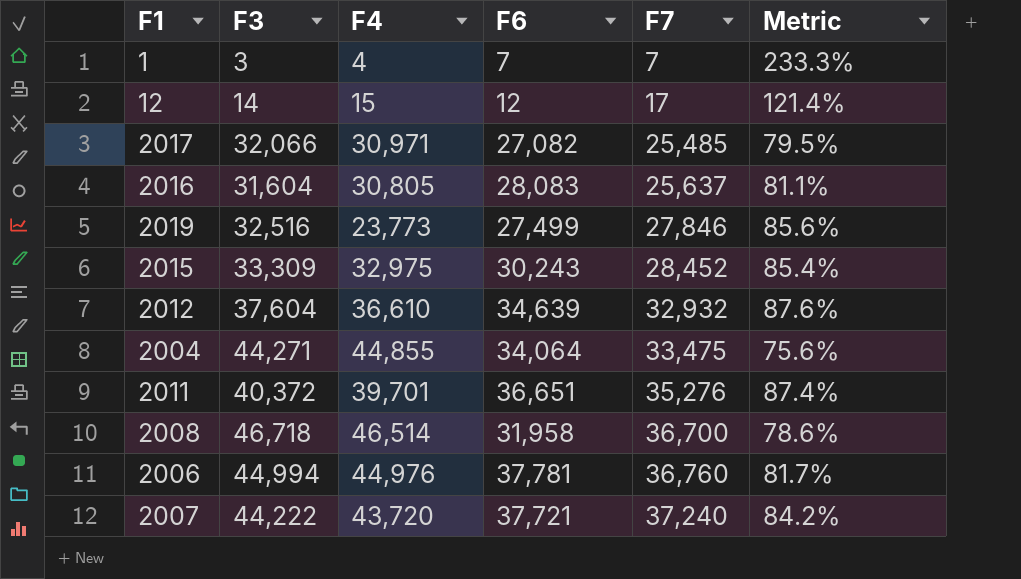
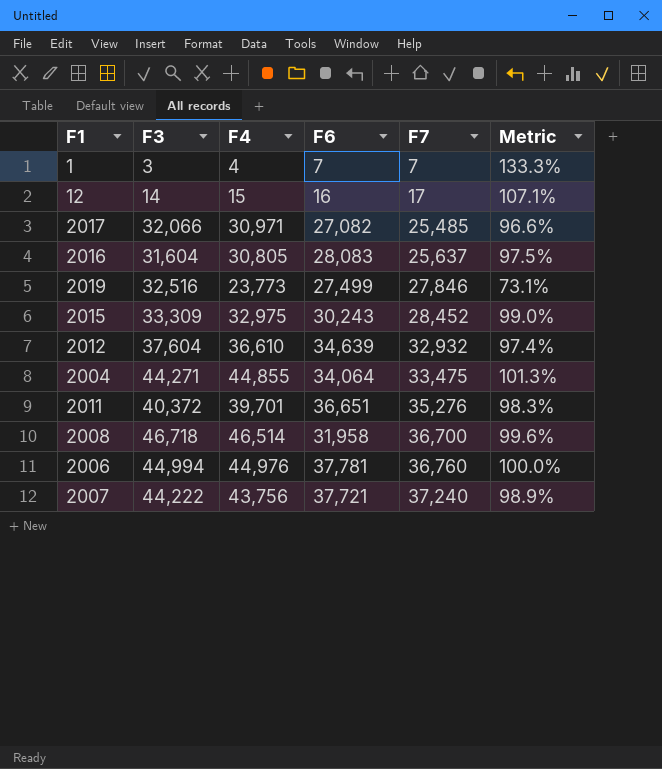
column Metric | formula: [F7] / [F3] -> [F4] / [F3]
12 | F6: 12 -> 16
2007 | F4: 43,720 -> 43,756

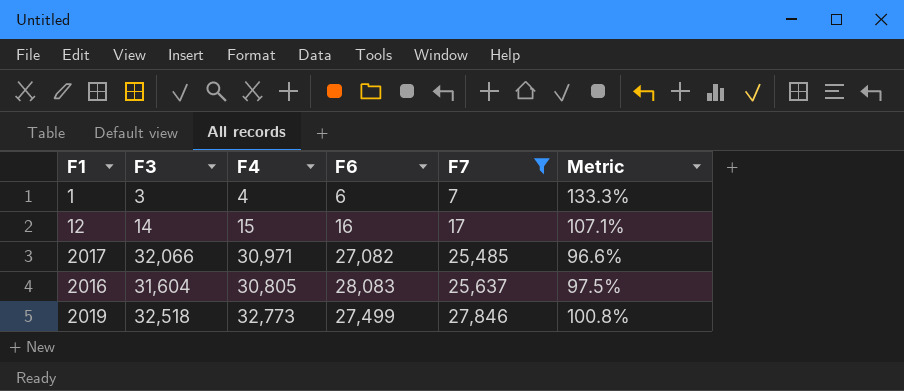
filter: none -> F7 <= 27,846
1 | F6: 7 -> 6
2019 | F3: 32,516 -> 32,518
2019 | F4: 23,773 -> 32,773
2019 | Metric: 73.1% -> 100.8%

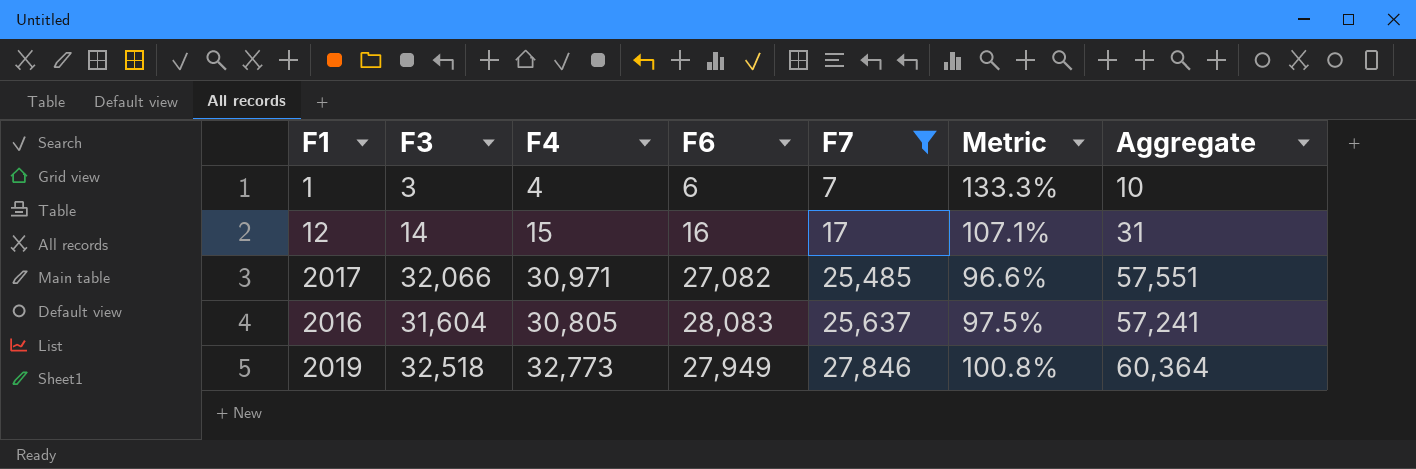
column Aggregate | formula: none -> [F3] + [F7]
2019 | F6: 27,499 -> 27,949

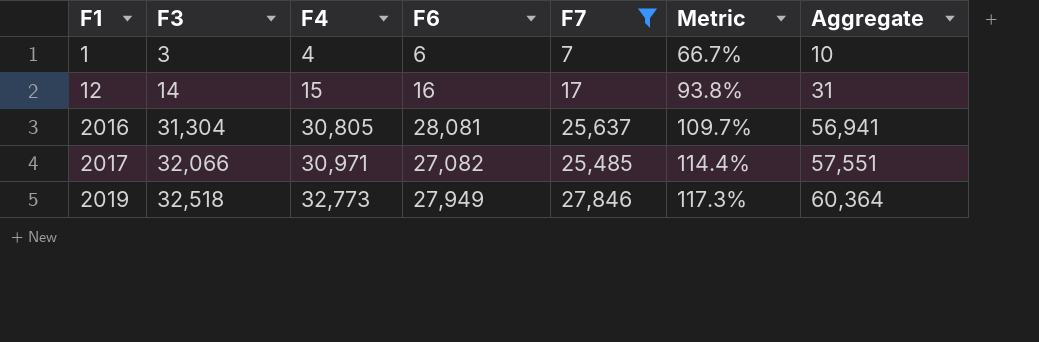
row order: F7 ascending -> F1 ascending
column Metric | formula: [F4] / [F3] -> [F4] / [F6]
2016 | F3: 31,604 -> 31,304
2016 | F6: 28,083 -> 28,081
2016 | Aggregate: 57,241 -> 56,941

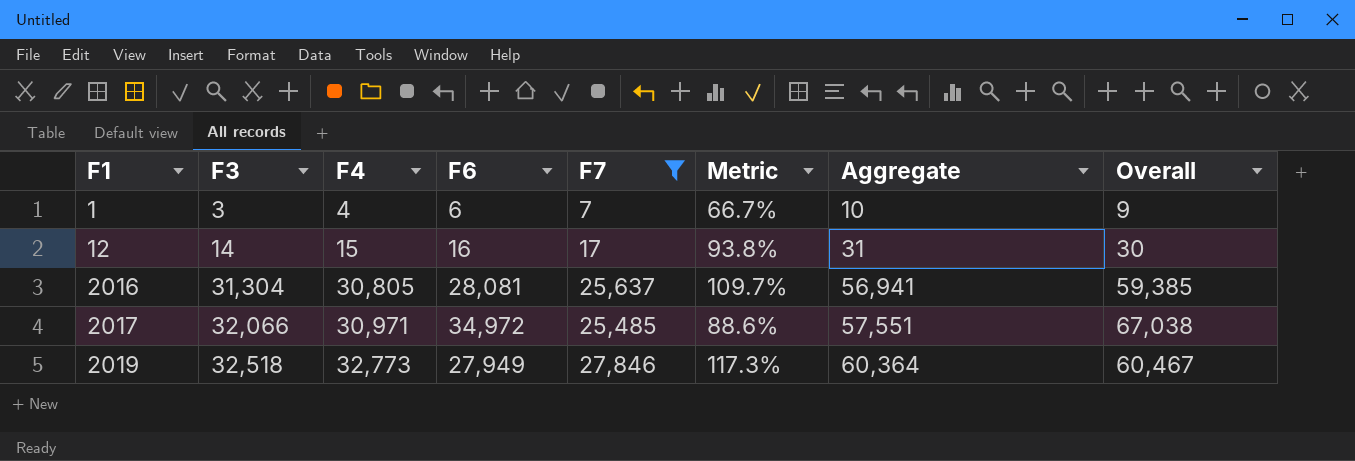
column Overall | formula: none -> [F3] + [F6]
2017 | F6: 27,082 -> 34,972
2017 | Metric: 114.4% -> 88.6%

